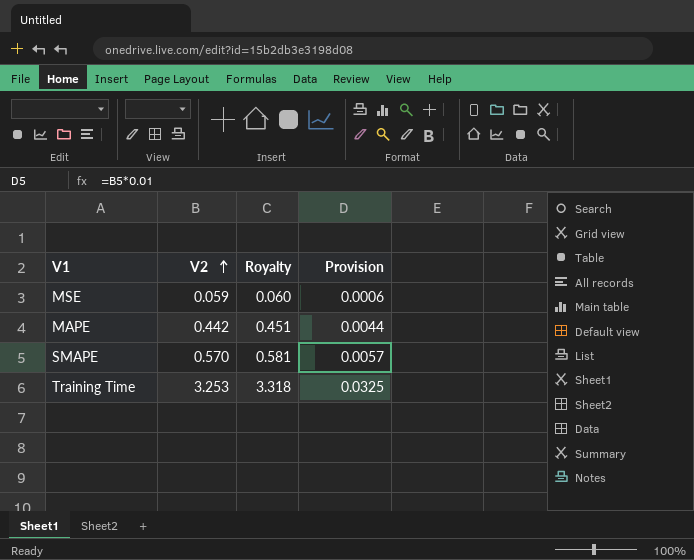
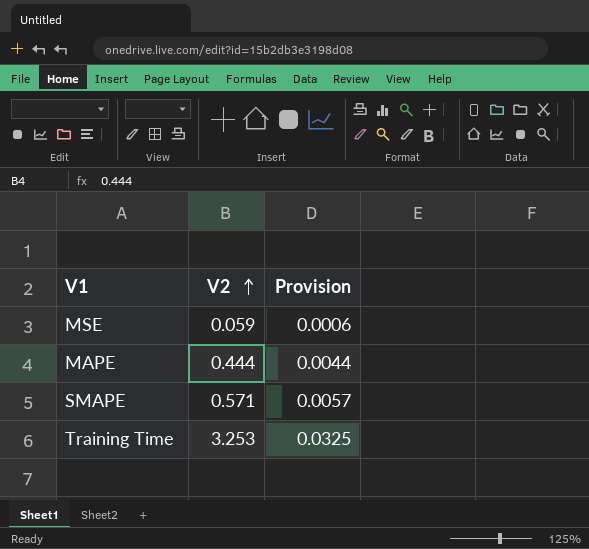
column Royalty | formula: [V2] * 1.02 -> none
MAPE | V2: 0.442 -> 0.444
SMAPE | V2: 0.570 -> 0.571

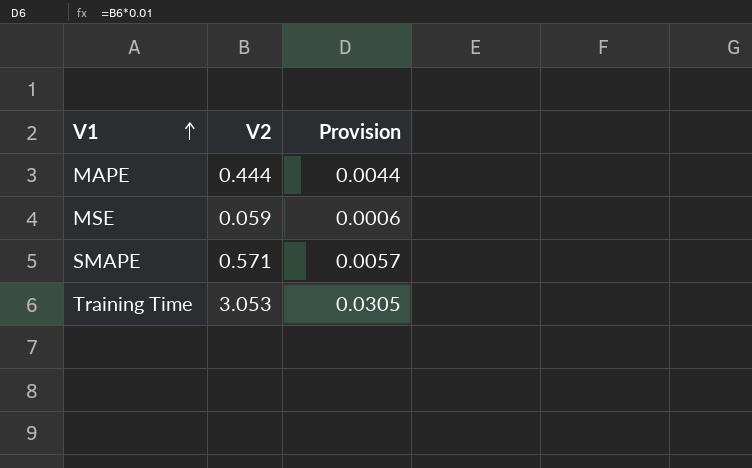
row order: V2 ascending -> V1 ascending
Training Time | V2: 3.253 -> 3.053
Training Time | Provision: 0.0325 -> 0.0305

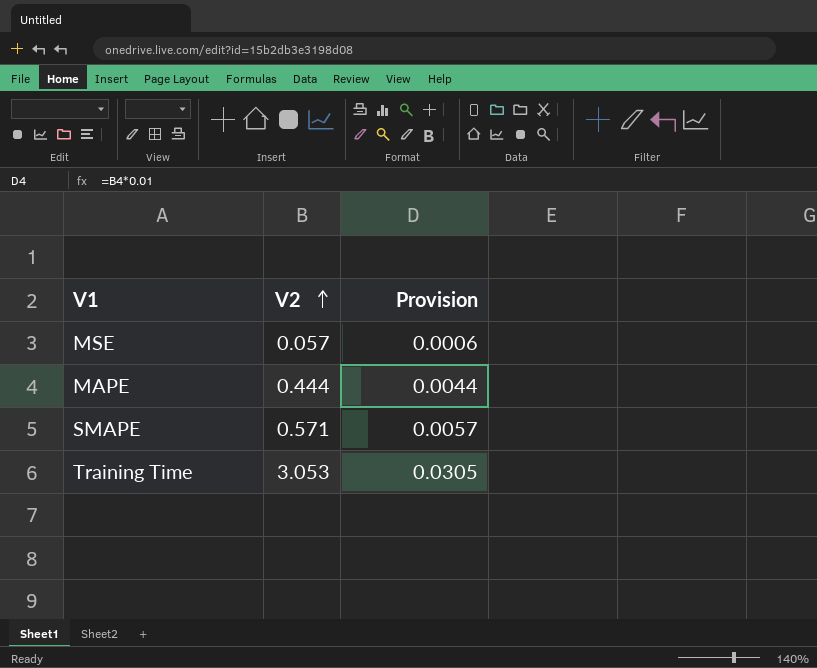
row order: V1 ascending -> V2 ascending
MSE | V2: 0.059 -> 0.057

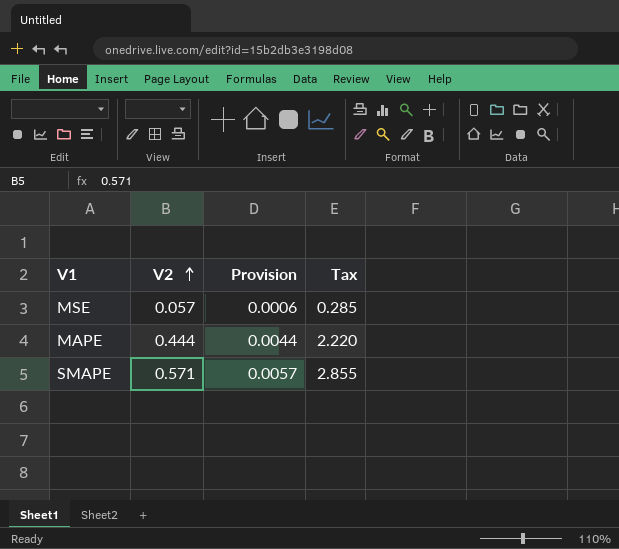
column Tax | formula: none -> [V2] * 5
row Training Time: 3.053 | 0.0305 -> none

